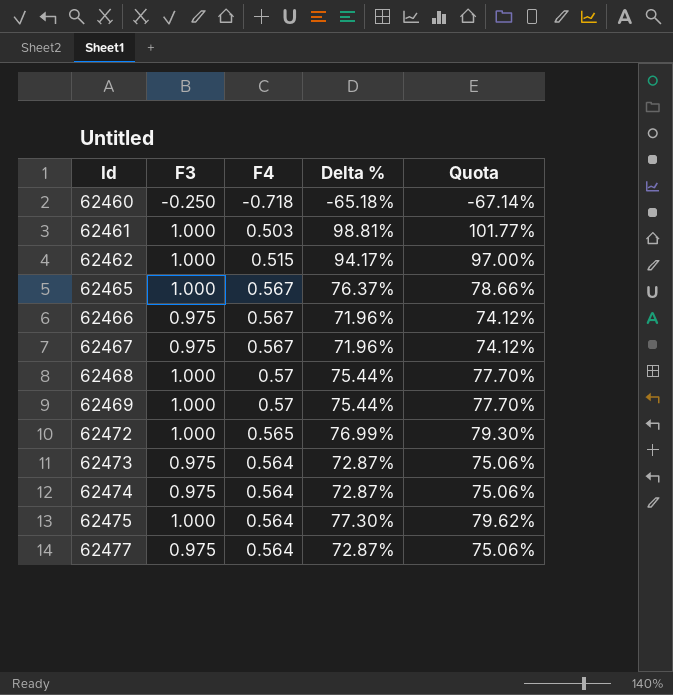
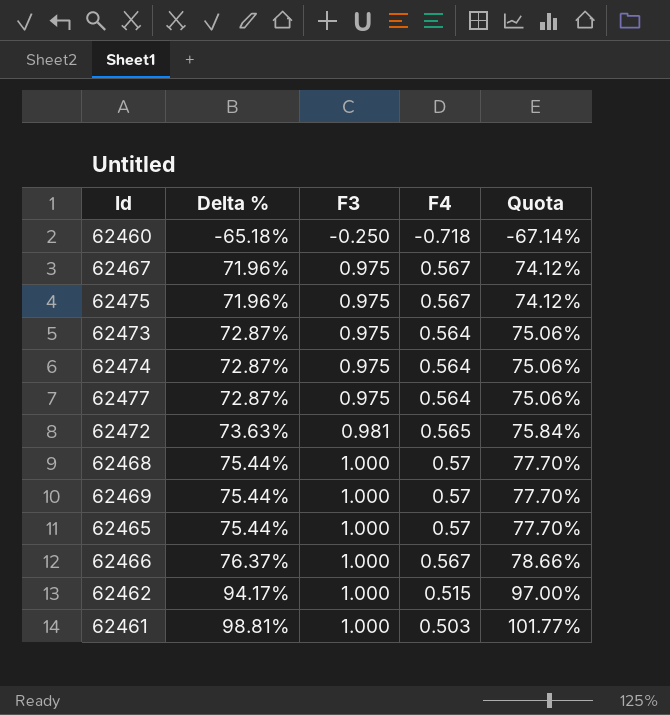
row order: Id ascending -> Delta % ascending
column Delta % | position: 4 -> 2
62475 | Delta %: 77.30% -> 71.96%
62475 | F3: 1.000 -> 0.975
62475 | F4: 0.564 -> 0.567
62475 | Quota: 79.62% -> 74.12%
62472 | Delta %: 76.99% -> 73.63%
62472 | F3: 1.000 -> 0.981
62472 | Quota: 79.30% -> 75.84%
62465 | Delta %: 76.37% -> 75.44%
62465 | F4: 0.567 -> 0.57
62465 | Quota: 78.66% -> 77.70%
62466 | Delta %: 71.96% -> 76.37%
62466 | F3: 0.975 -> 1.000
62466 | Quota: 74.12% -> 78.66%

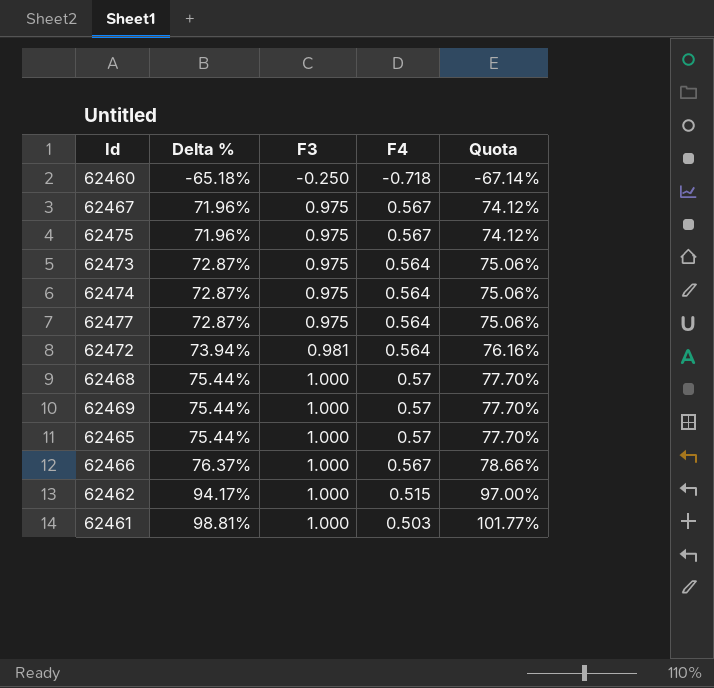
62472 | Delta %: 73.63% -> 73.94%
62472 | F4: 0.565 -> 0.564
62472 | Quota: 75.84% -> 76.16%

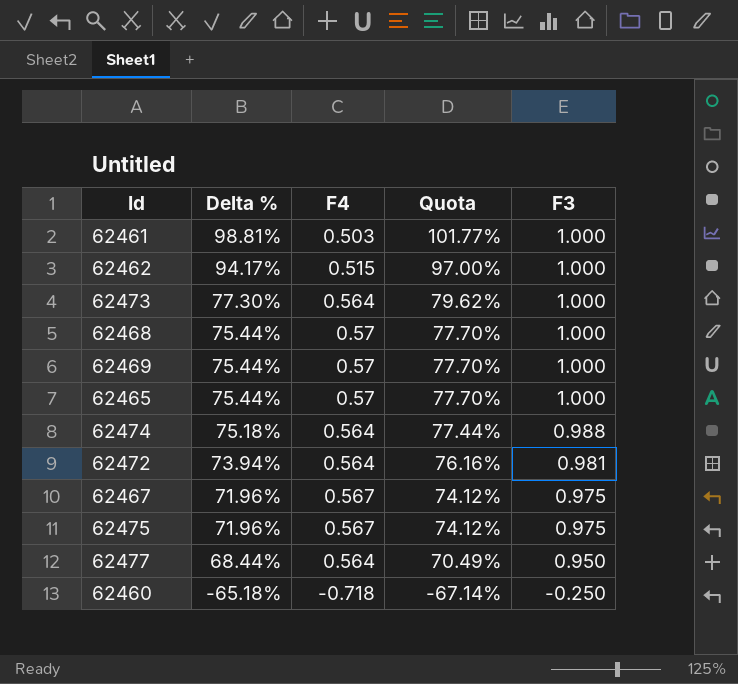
row order: Delta % ascending -> Delta % descending
column F3 | position: 3 -> 5
row 62466: 76.37% | 1.000 | 0.567 | 78.66% -> none
62473 | Delta %: 72.87% -> 77.30%
62473 | Quota: 75.06% -> 79.62%
62473 | F3: 0.975 -> 1.000
62474 | Delta %: 72.87% -> 75.18%
62474 | Quota: 75.06% -> 77.44%
62474 | F3: 0.975 -> 0.988
62477 | Delta %: 72.87% -> 68.44%
62477 | Quota: 75.06% -> 70.49%
62477 | F3: 0.975 -> 0.950

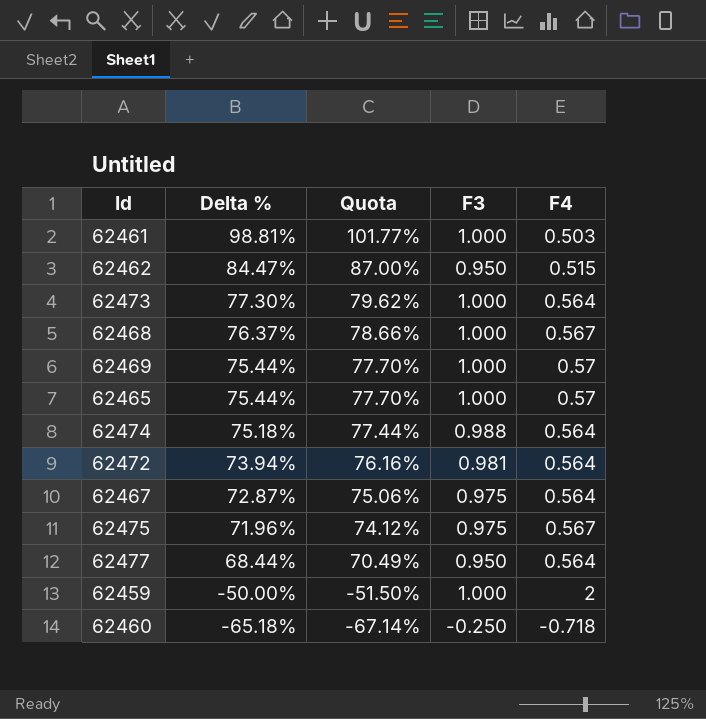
column F4 | position: 3 -> 5
62462 | Delta %: 94.17% -> 84.47%
62462 | Quota: 97.00% -> 87.00%
62462 | F3: 1.000 -> 0.950
62468 | Delta %: 75.44% -> 76.37%
62468 | Quota: 77.70% -> 78.66%
62468 | F4: 0.57 -> 0.567
62467 | Delta %: 71.96% -> 72.87%
62467 | Quota: 74.12% -> 75.06%
62467 | F4: 0.567 -> 0.564
row 62459: none -> -50.00% | -51.50% | 1.000 | 2

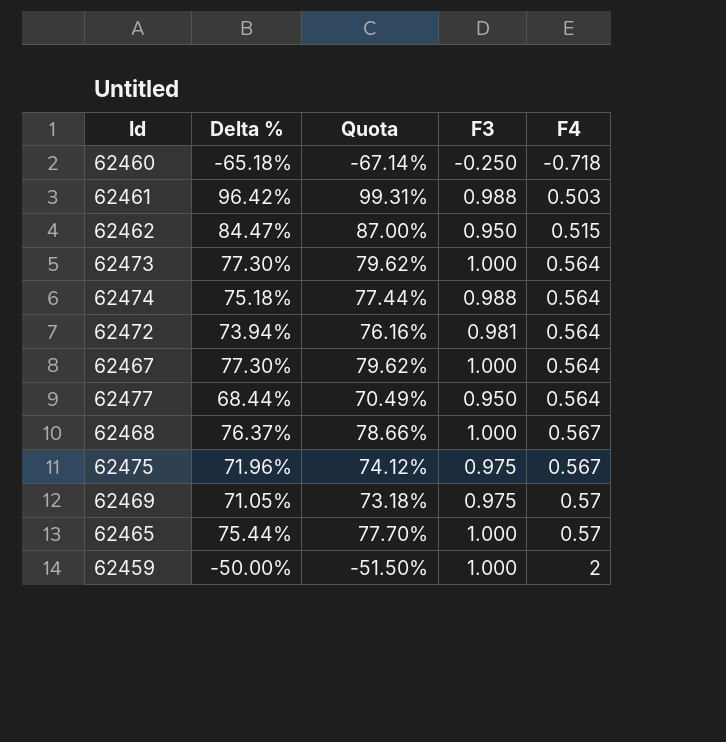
row order: Delta % descending -> F4 ascending
62461 | Delta %: 98.81% -> 96.42%
62461 | Quota: 101.77% -> 99.31%
62461 | F3: 1.000 -> 0.988
62467 | Delta %: 72.87% -> 77.30%
62467 | Quota: 75.06% -> 79.62%
62467 | F3: 0.975 -> 1.000
62469 | Delta %: 75.44% -> 71.05%
62469 | Quota: 77.70% -> 73.18%
62469 | F3: 1.000 -> 0.975

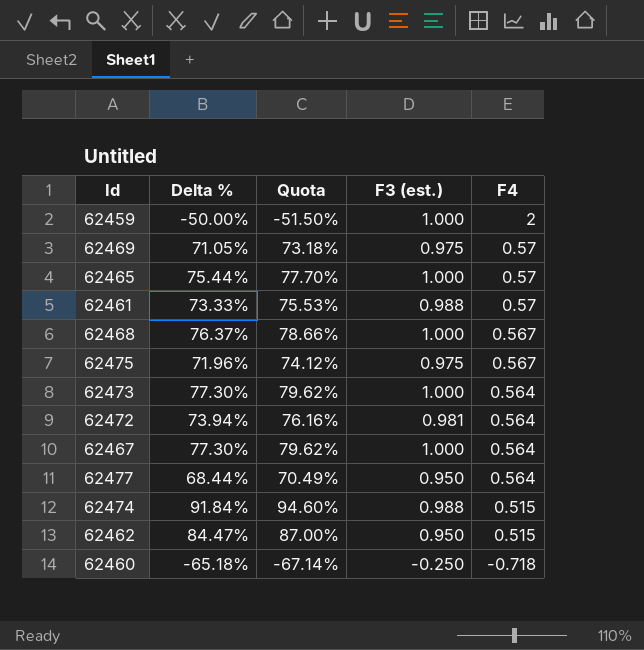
row order: F4 ascending -> F4 descending
column name: F3 -> F3 (est.)
62461 | Delta %: 96.42% -> 73.33%
62461 | Quota: 99.31% -> 75.53%
62461 | F4: 0.503 -> 0.57
62474 | Delta %: 75.18% -> 91.84%
62474 | Quota: 77.44% -> 94.60%
62474 | F4: 0.564 -> 0.515

